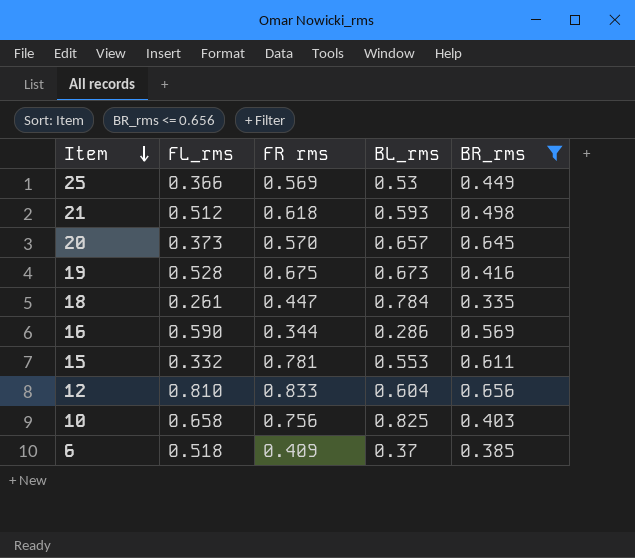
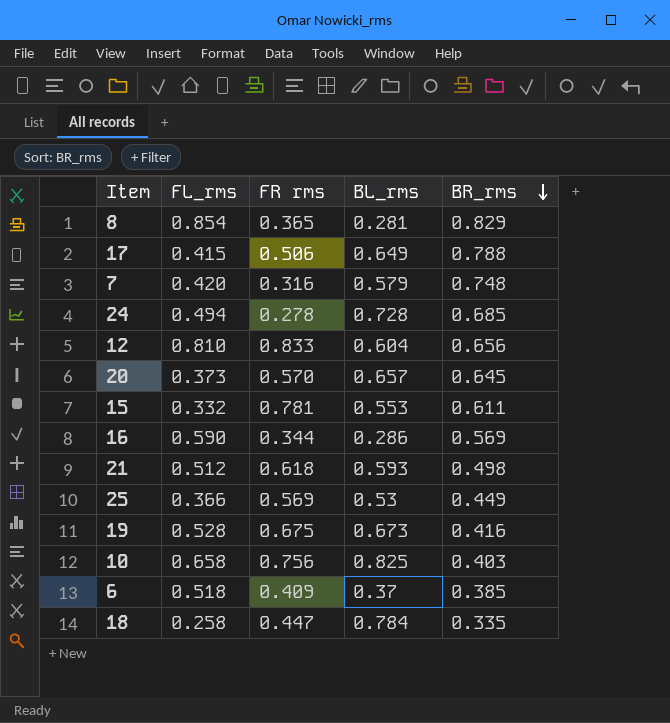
filter: BR_rms <= 0.656 -> none
row order: Item descending -> BR_rms descending
18 | FL_rms: 0.261 -> 0.258

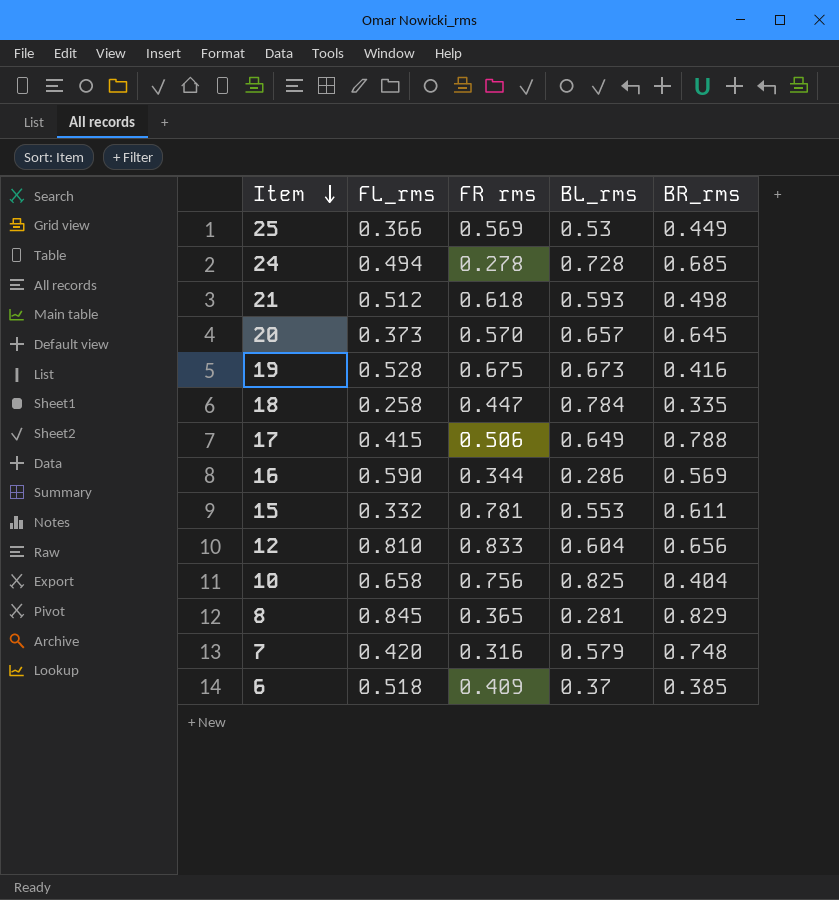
row order: BR_rms descending -> Item descending
10 | BR_rms: 0.403 -> 0.404
8 | FL_rms: 0.854 -> 0.845

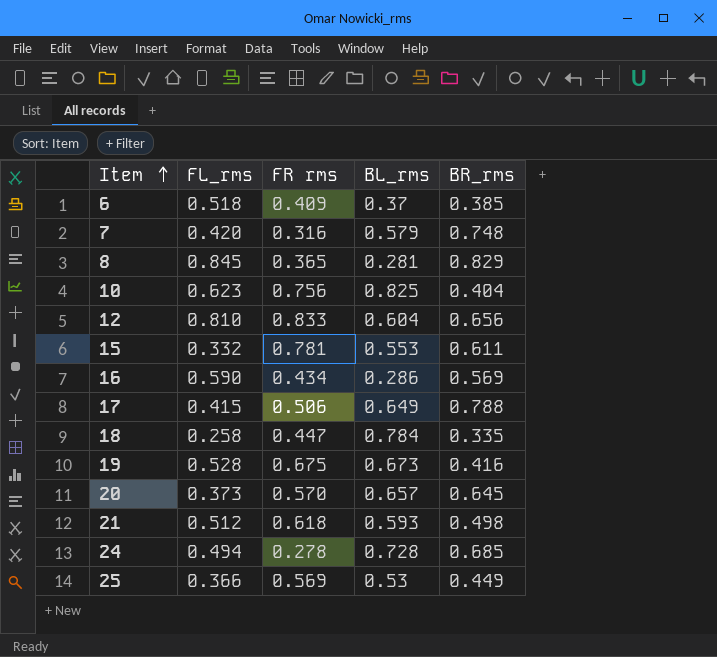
row order: Item descending -> Item ascending
10 | FL_rms: 0.658 -> 0.623
16 | FR rms: 0.344 -> 0.434

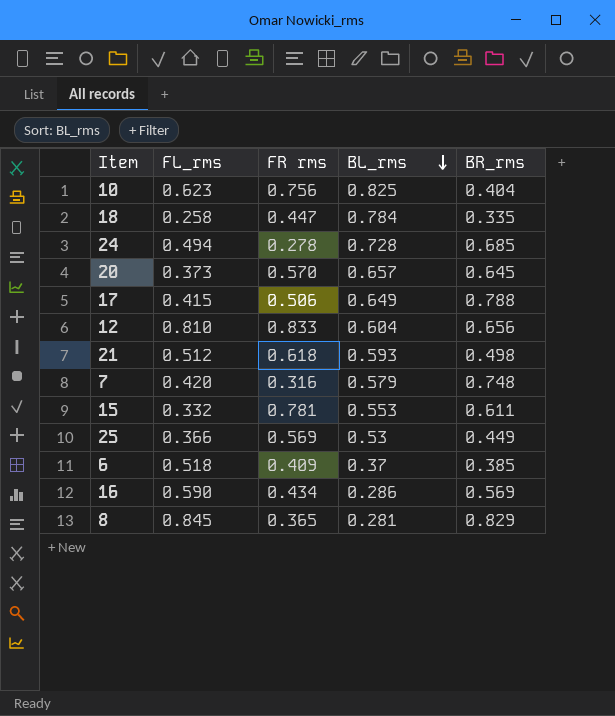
row order: Item ascending -> BL_rms descending
row 19: 0.528 | 0.675 | 0.673 | 0.416 -> none

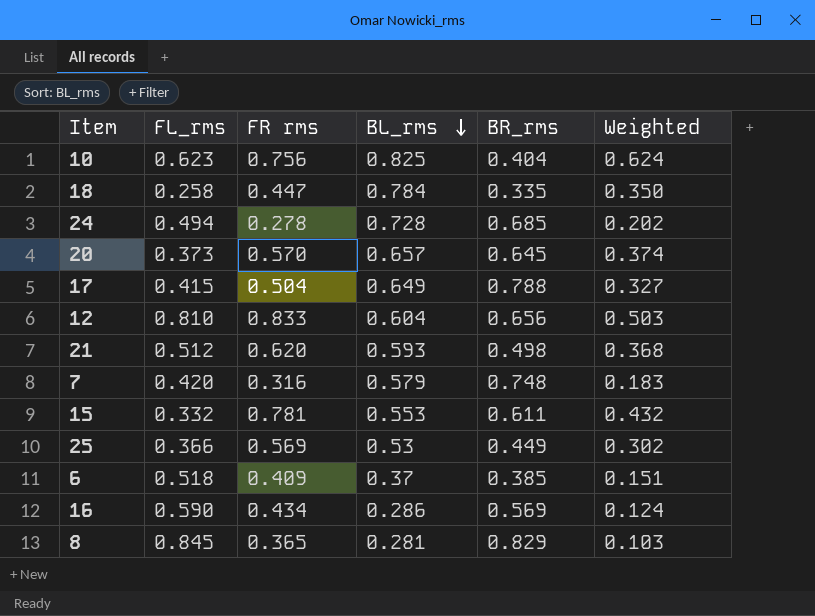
column Weighted | formula: none -> [FR rms] * [BL_rms]
17 | FR rms: 0.506 -> 0.504
21 | FR rms: 0.618 -> 0.620

